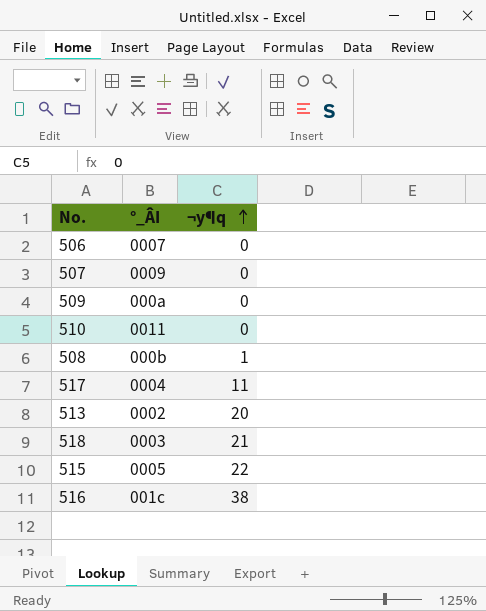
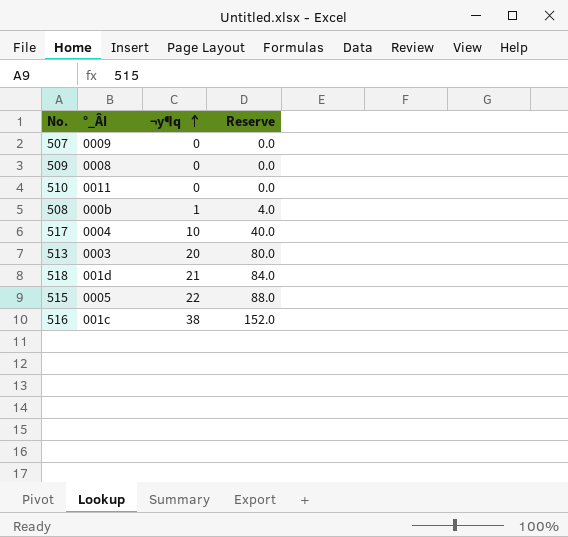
column Reserve | formula: none -> [¬y¶q] * 4
row 506: 0007 | 0 -> none
509 | °_ÂI: 000a -> 0008
517 | ¬y¶q: 11 -> 10
513 | °_ÂI: 0002 -> 0003
518 | °_ÂI: 0003 -> 001d

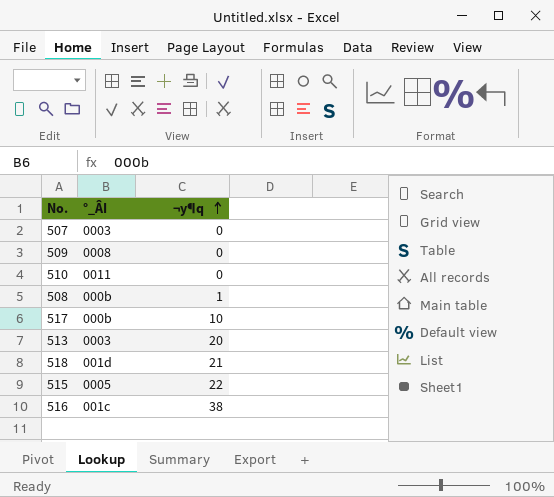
column Reserve | formula: [¬y¶q] * 4 -> none
507 | °_ÂI: 0009 -> 0003
517 | °_ÂI: 0004 -> 000b

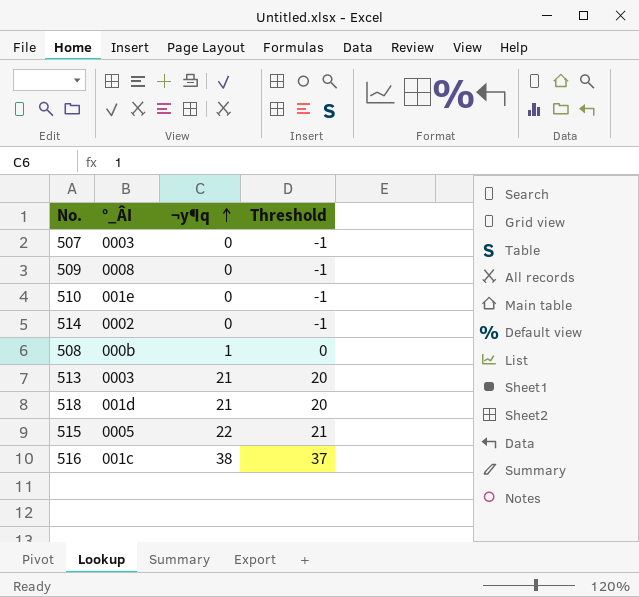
column Threshold | formula: none -> [¬y¶q] - 1
row 517: 000b | 10 -> none
510 | °_ÂI: 0011 -> 001e
row 514: none -> 0002 | 0 | -1
513 | ¬y¶q: 20 -> 21

